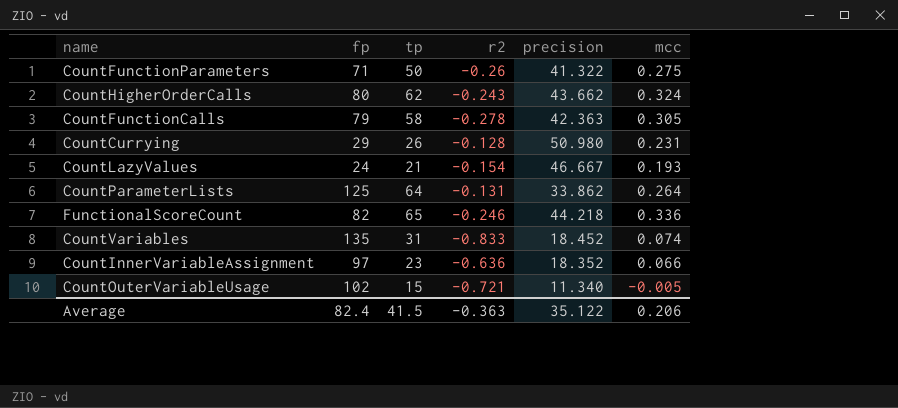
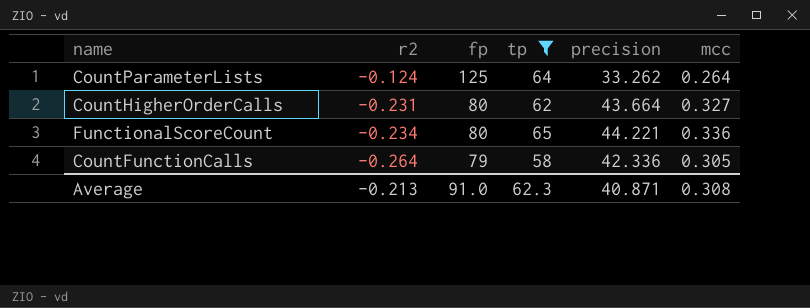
filter: none -> tp >= 58
row order: none -> r2 descending
column r2 | position: 4 -> 2
CountParameterLists | r2: -0.131 -> -0.124
CountParameterLists | precision: 33.862 -> 33.262
CountHigherOrderCalls | r2: -0.243 -> -0.231
CountHigherOrderCalls | precision: 43.662 -> 43.664
CountHigherOrderCalls | mcc: 0.324 -> 0.327
FunctionalScoreCount | r2: -0.246 -> -0.234
FunctionalScoreCount | fp: 82 -> 80
FunctionalScoreCount | precision: 44.218 -> 44.221
CountFunctionCalls | r2: -0.278 -> -0.264
CountFunctionCalls | precision: 42.363 -> 42.336
Average | r2: -0.363 -> -0.213
Average | fp: 82.4 -> 91.0
Average | tp: 41.5 -> 62.3
Average | precision: 35.122 -> 40.871
Average | mcc: 0.206 -> 0.308

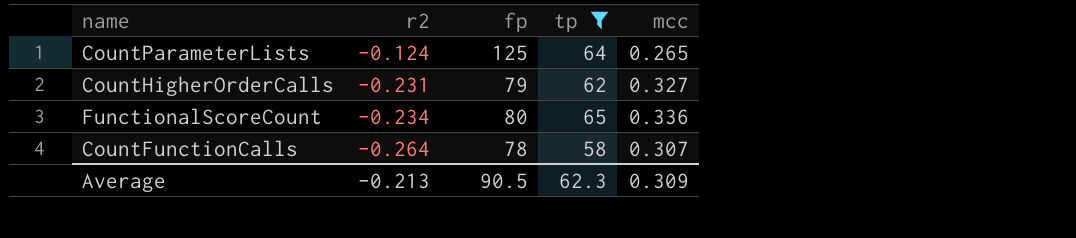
column precision | position: 5 -> none
CountParameterLists | mcc: 0.264 -> 0.265
CountHigherOrderCalls | fp: 80 -> 79
CountFunctionCalls | fp: 79 -> 78
CountFunctionCalls | mcc: 0.305 -> 0.307
Average | fp: 91.0 -> 90.5
Average | mcc: 0.308 -> 0.309

